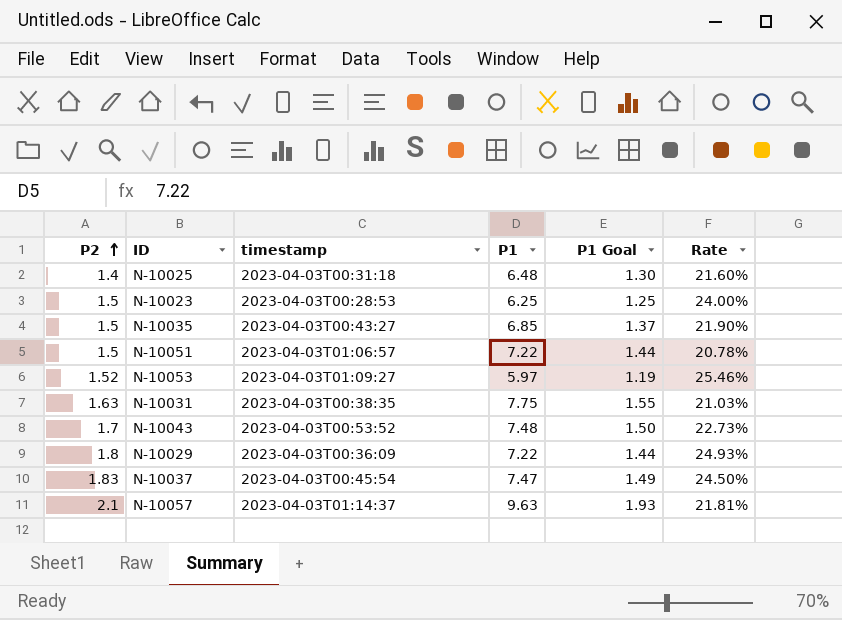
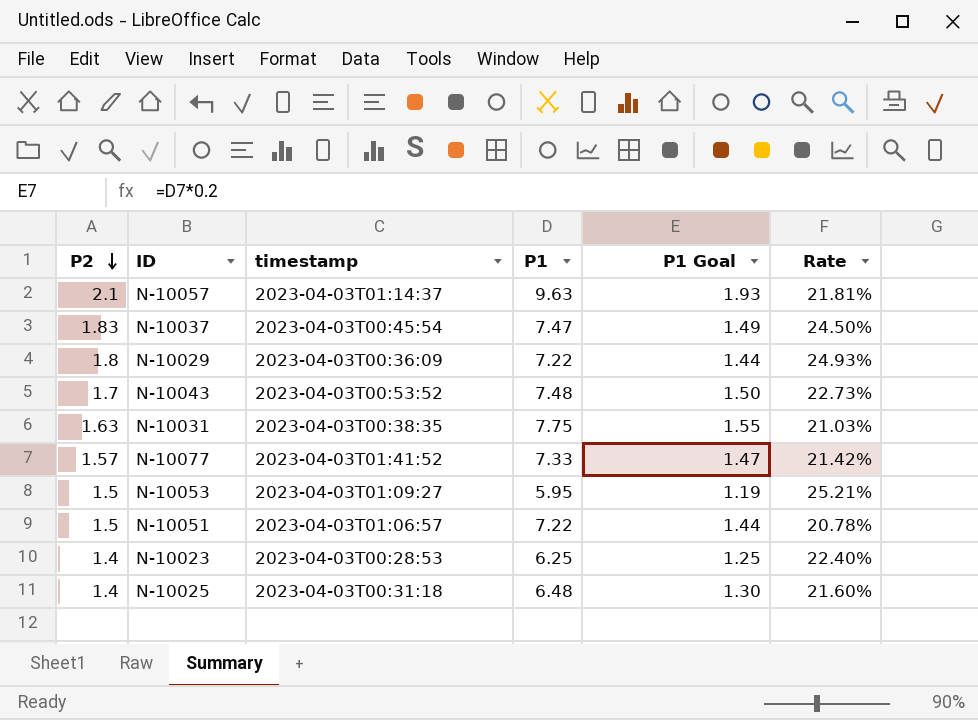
row order: P2 ascending -> P2 descending
row N-10035: 1.5 | 2023-04-03T00:43:27 | 6.85 | 1.37 | 21.90% -> none
row N-10077: none -> 1.57 | 2023-04-03T01:41:52 | 7.33 | 1.47 | 21.42%
N-10053 | P2: 1.52 -> 1.5
N-10053 | P1: 5.97 -> 5.95
N-10053 | Rate: 25.46% -> 25.21%
N-10023 | P2: 1.5 -> 1.4
N-10023 | Rate: 24.00% -> 22.40%

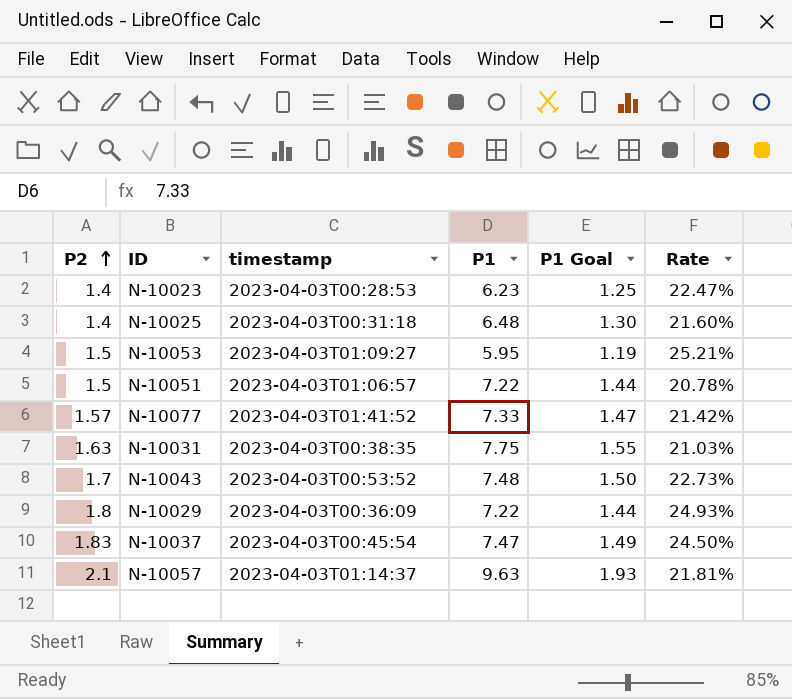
row order: P2 descending -> P2 ascending
N-10023 | P1: 6.25 -> 6.23
N-10023 | Rate: 22.40% -> 22.47%

